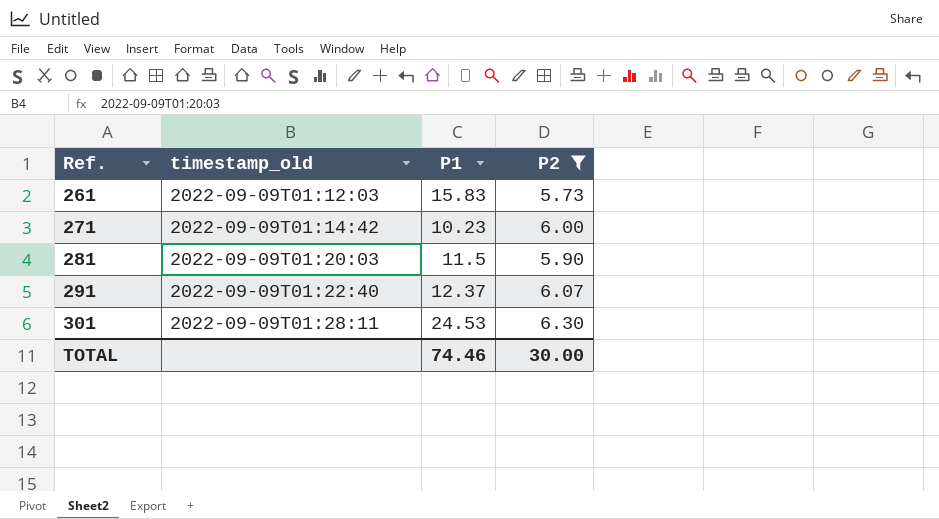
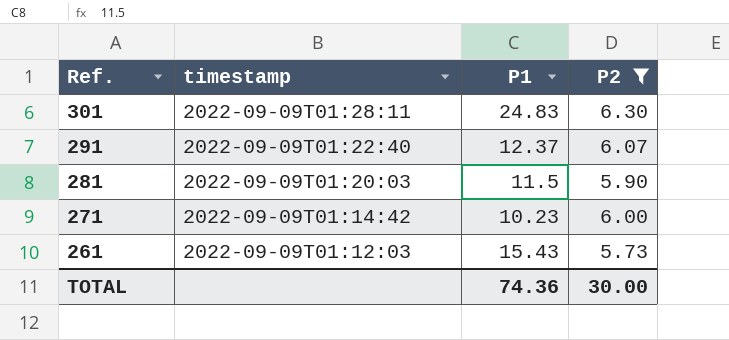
row order: Ref. ascending -> Ref. descending
column name: timestamp_old -> timestamp
301 | P1: 24.53 -> 24.83
261 | P1: 15.83 -> 15.43
TOTAL | P1: 74.46 -> 74.36

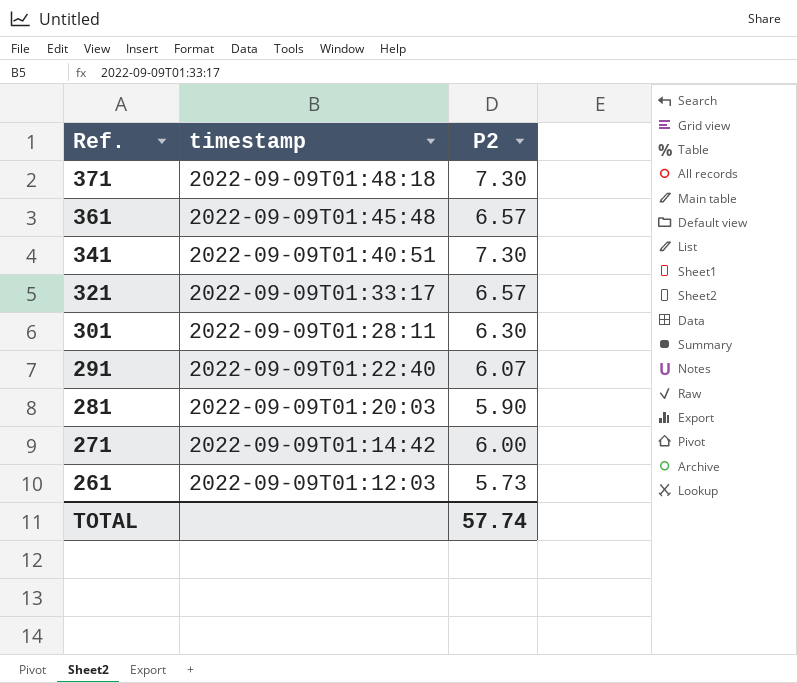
filter: P2 <= 6.30 -> none
column P1 | position: 3 -> none
TOTAL | P2: 30.00 -> 57.74

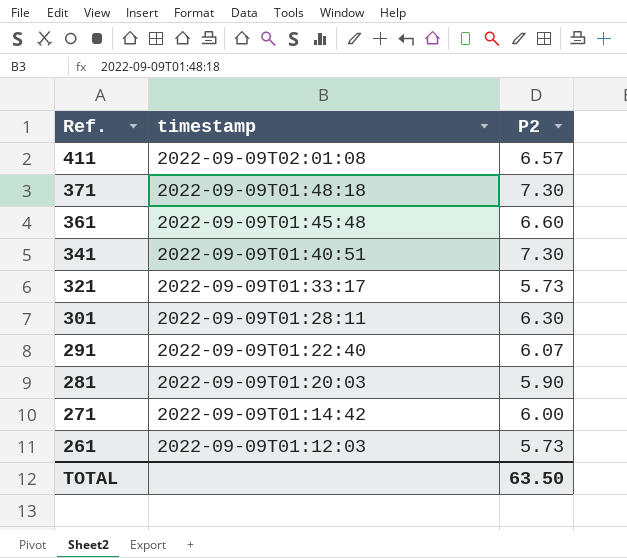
row 411: none -> 2022-09-09T02:01:08 | 6.57
361 | P2: 6.57 -> 6.60
321 | P2: 6.57 -> 5.73
TOTAL | P2: 57.74 -> 63.50

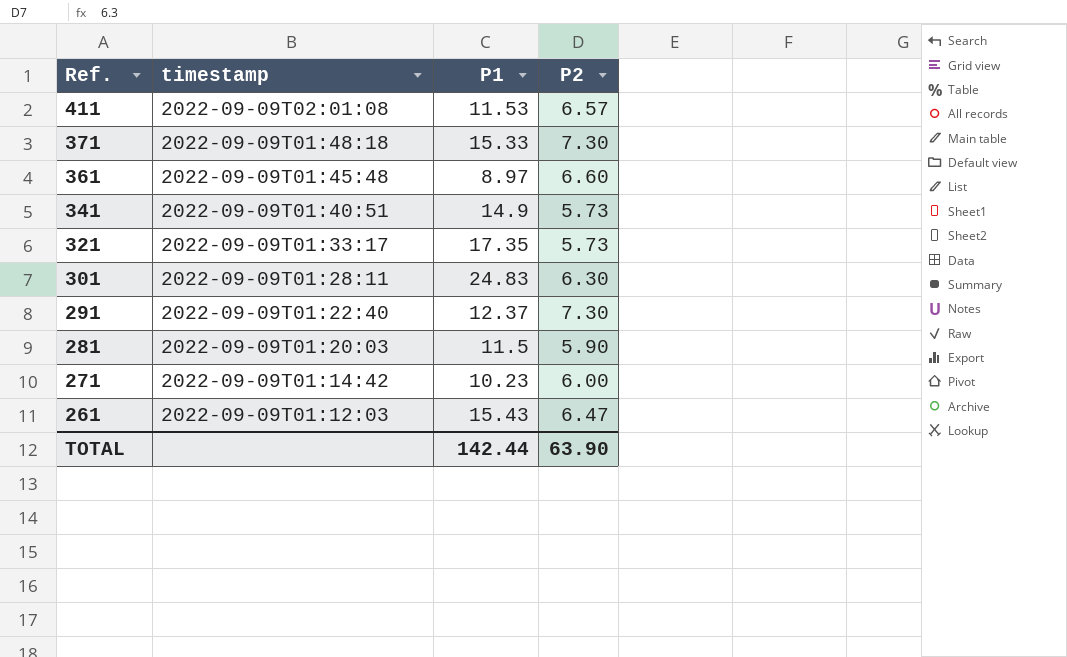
column P1 | position: none -> 3
341 | P2: 7.30 -> 5.73
291 | P2: 6.07 -> 7.30
261 | P2: 5.73 -> 6.47
TOTAL | P2: 63.50 -> 63.90

